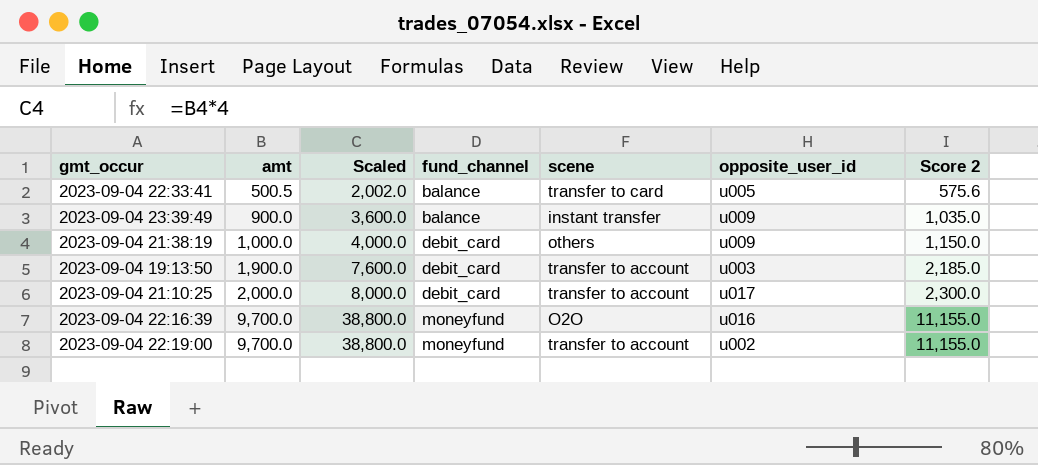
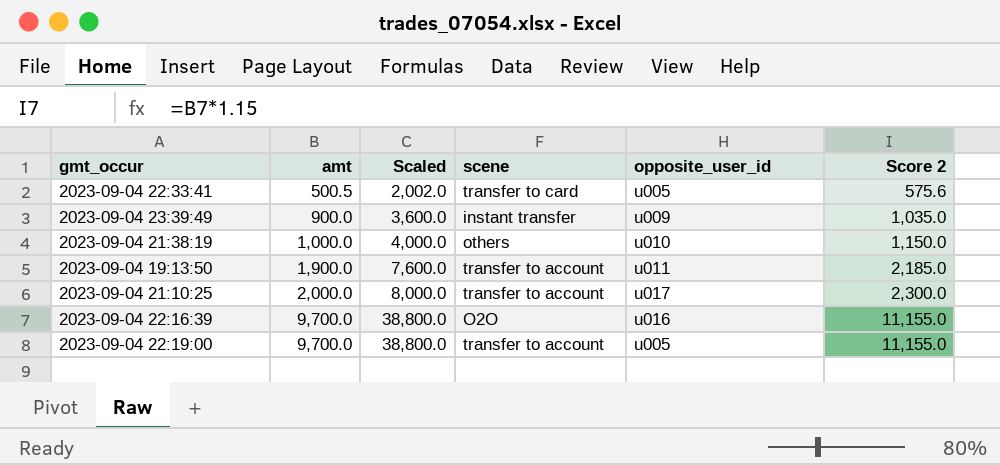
column fund_channel | position: 4 -> none
2023-09-04 21:38:19 | opposite_user_id: u009 -> u010
2023-09-04 19:13:50 | opposite_user_id: u003 -> u011
2023-09-04 22:19:00 | opposite_user_id: u002 -> u005

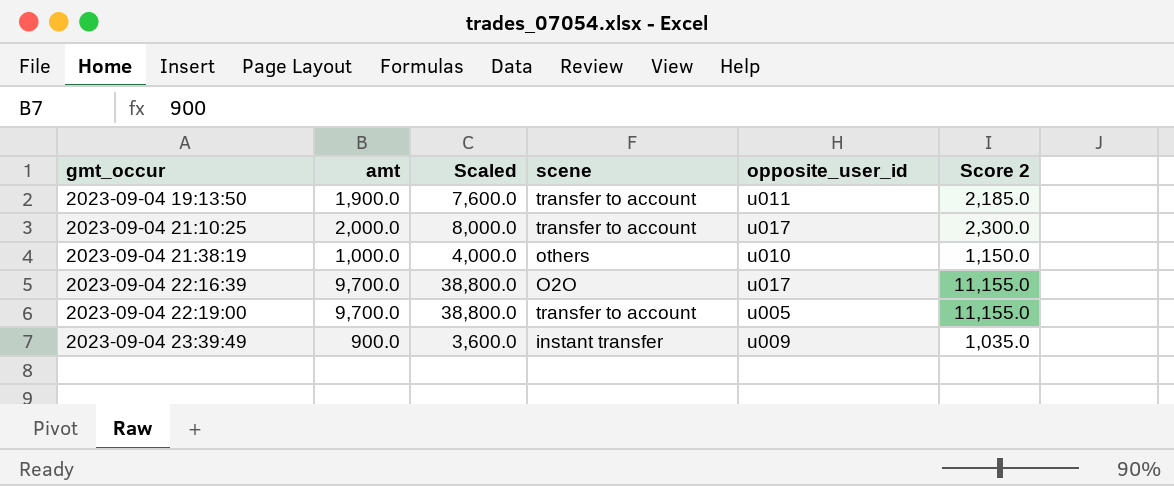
row order: amt ascending -> gmt_occur ascending
row 2023-09-04 22:33:41: 500.5 | 2,002.0 | transfer to card | u005 | 575.6 -> none
2023-09-04 22:16:39 | opposite_user_id: u016 -> u017

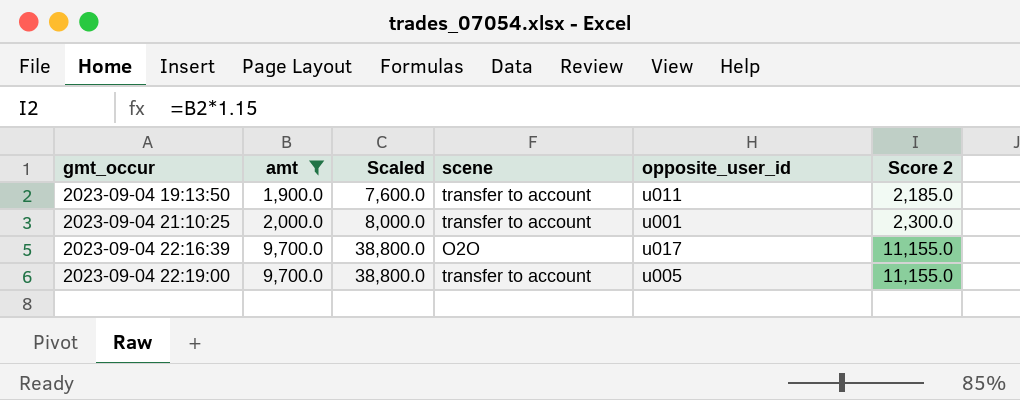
filter: none -> amt >= 1,900.0
2023-09-04 21:10:25 | opposite_user_id: u017 -> u001

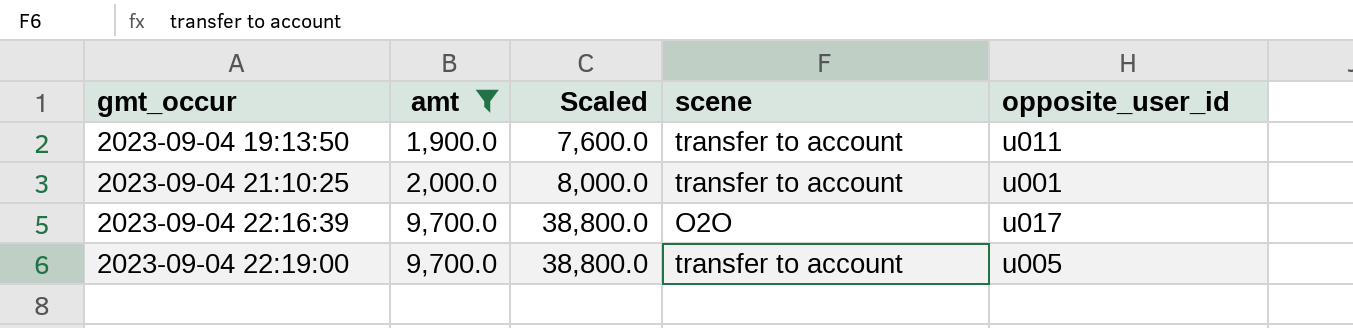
column Score 2 | formula: [amt] * 1.15 -> none

